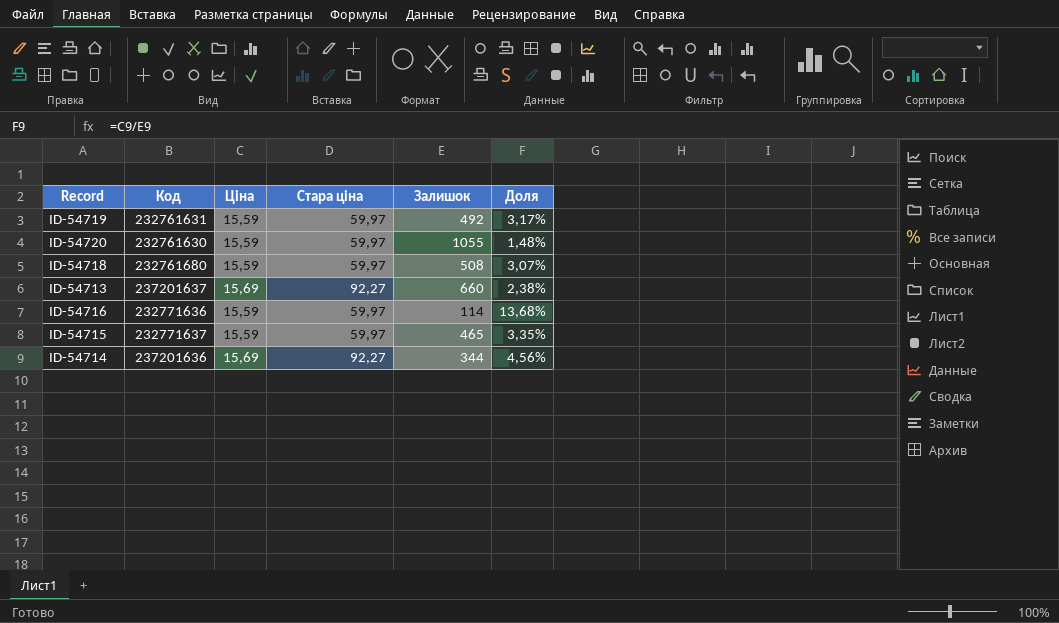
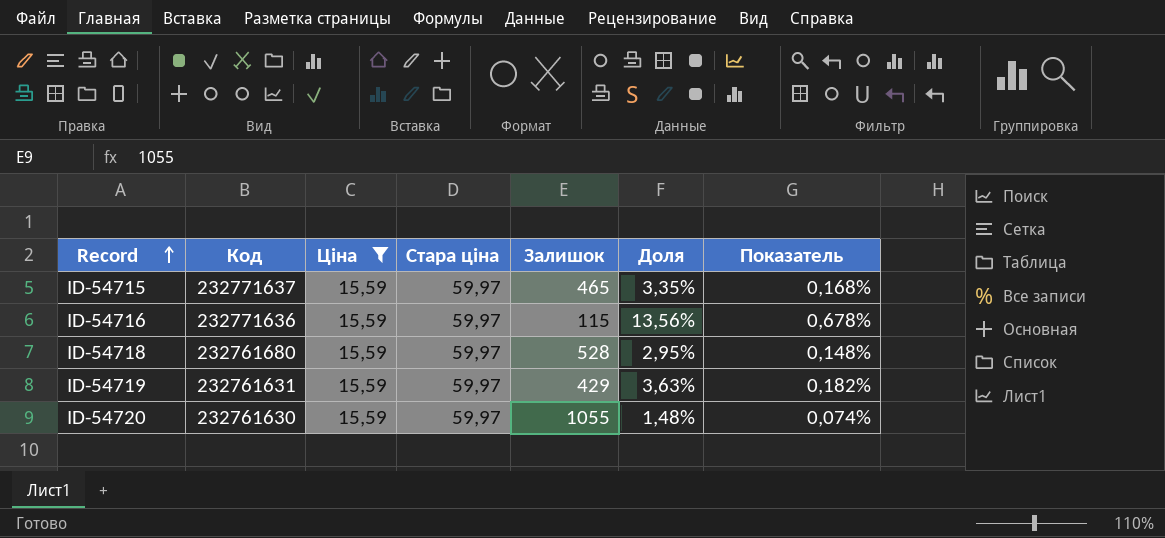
filter: none -> Ціна = 15,59
row order: none -> Record ascending
column Показатель | formula: none -> [Доля] * 0,05
ID-54716 | Залишок: 114 -> 115
ID-54716 | Доля: 13,68% -> 13,56%
ID-54718 | Залишок: 508 -> 528
ID-54718 | Доля: 3,07% -> 2,95%
ID-54719 | Залишок: 492 -> 429
ID-54719 | Доля: 3,17% -> 3,63%

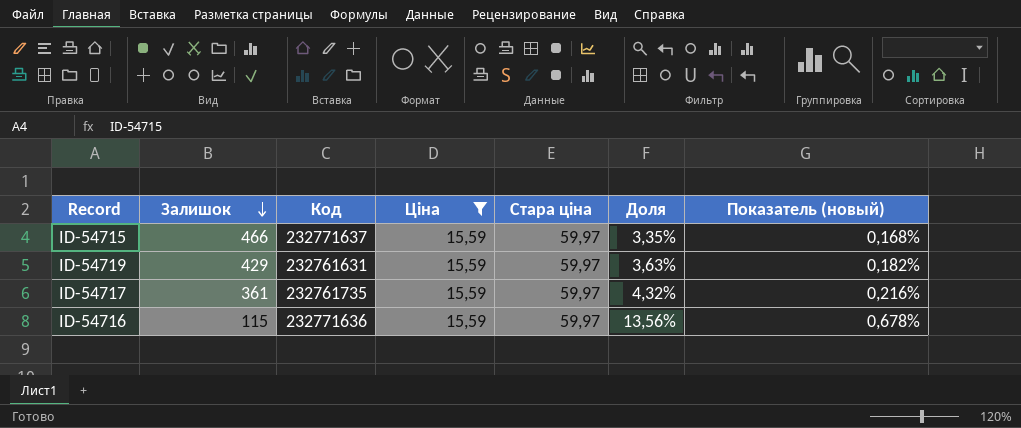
row order: Record ascending -> Залишок descending
column Залишок | position: 5 -> 2
column name: Показатель -> Показатель (новый)
row ID-54718: 232761680 | 15,59 | 59,97 | 528 | 2,95% | 0,148% -> none
row ID-54720: 232761630 | 15,59 | 59,97 | 1055 | 1,48% | 0,074% -> none
ID-54715 | Залишок: 465 -> 466
row ID-54717: none -> 361 | 232761735 | 15,59 | 59,97 | 4,32% | 0,216%

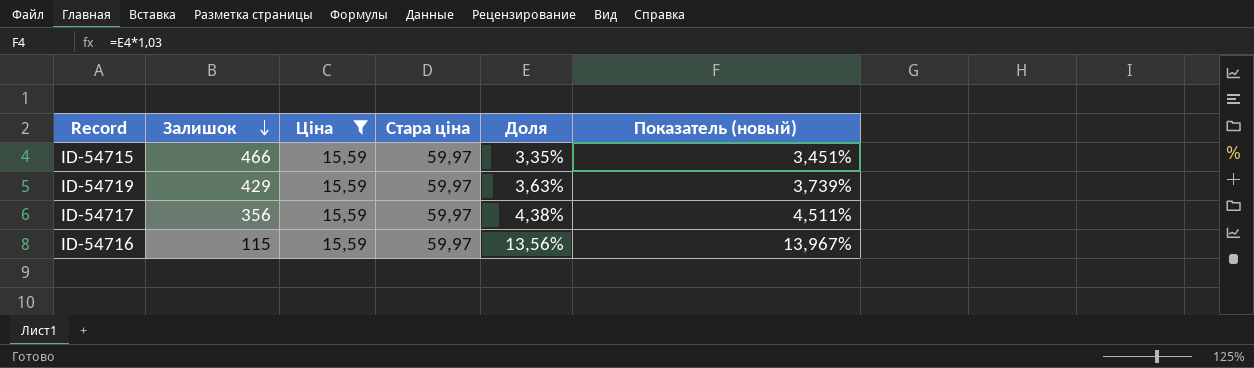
column Код | position: 3 -> none
column Показатель (новый) | formula: [Доля] * 0,05 -> [Доля] * 1,03
ID-54717 | Залишок: 361 -> 356
ID-54717 | Доля: 4,32% -> 4,38%

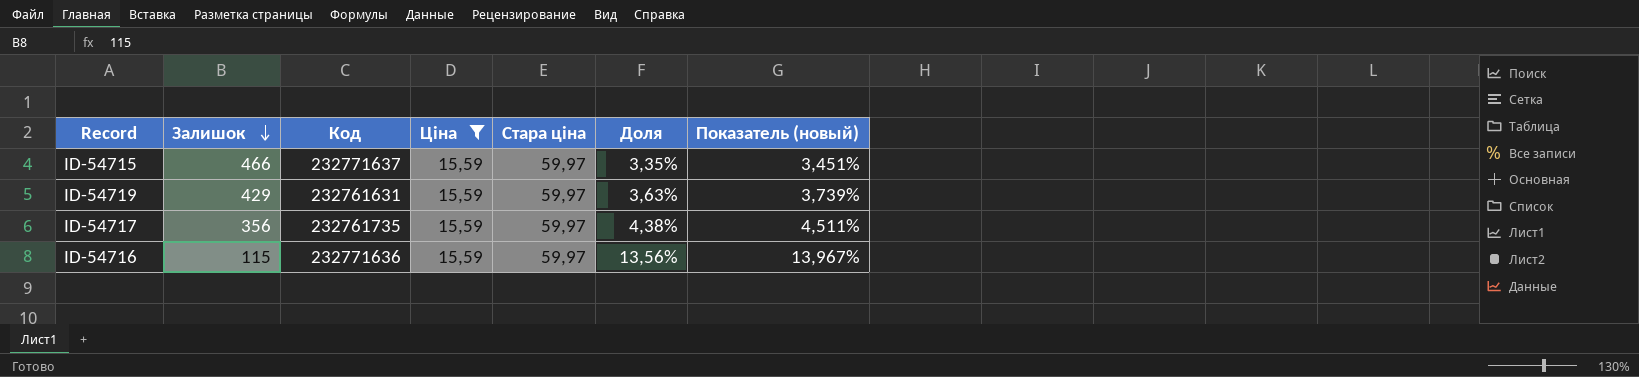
column Код | position: none -> 3

